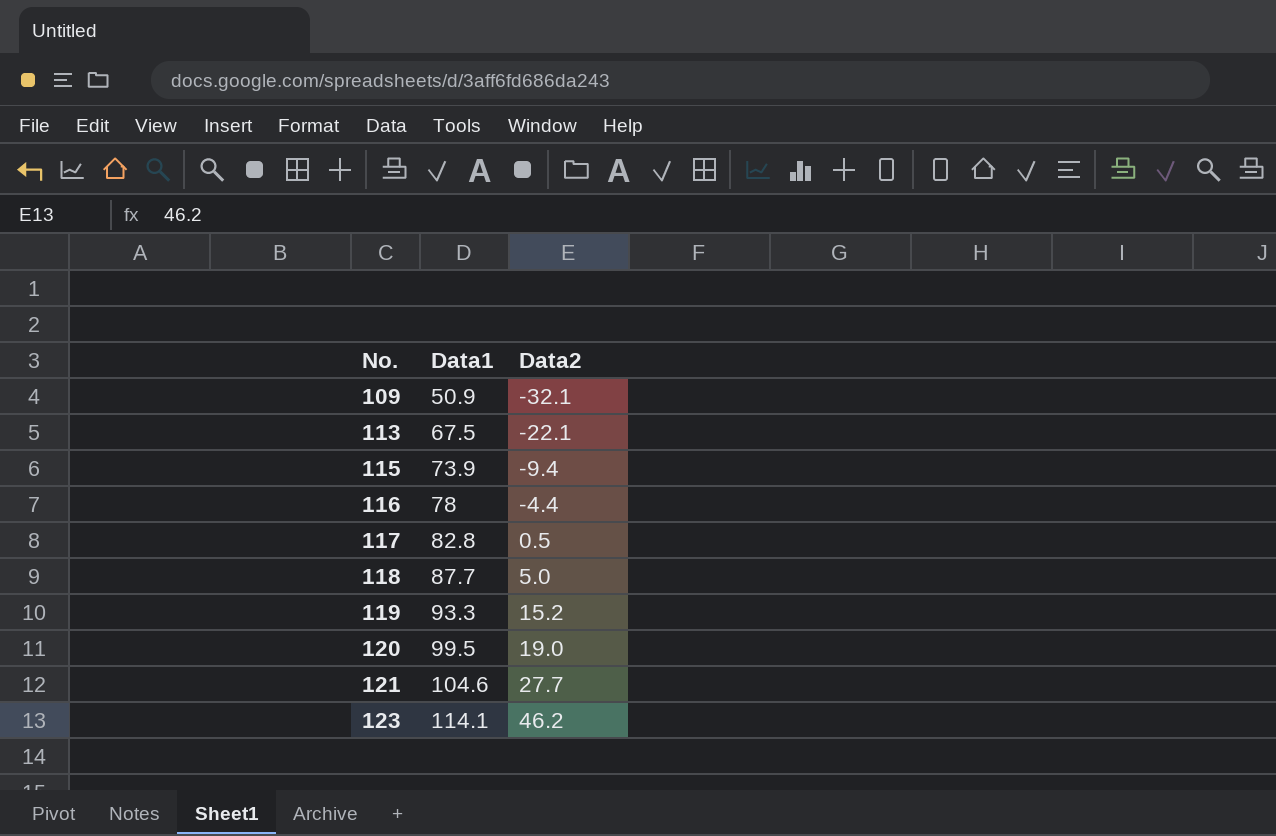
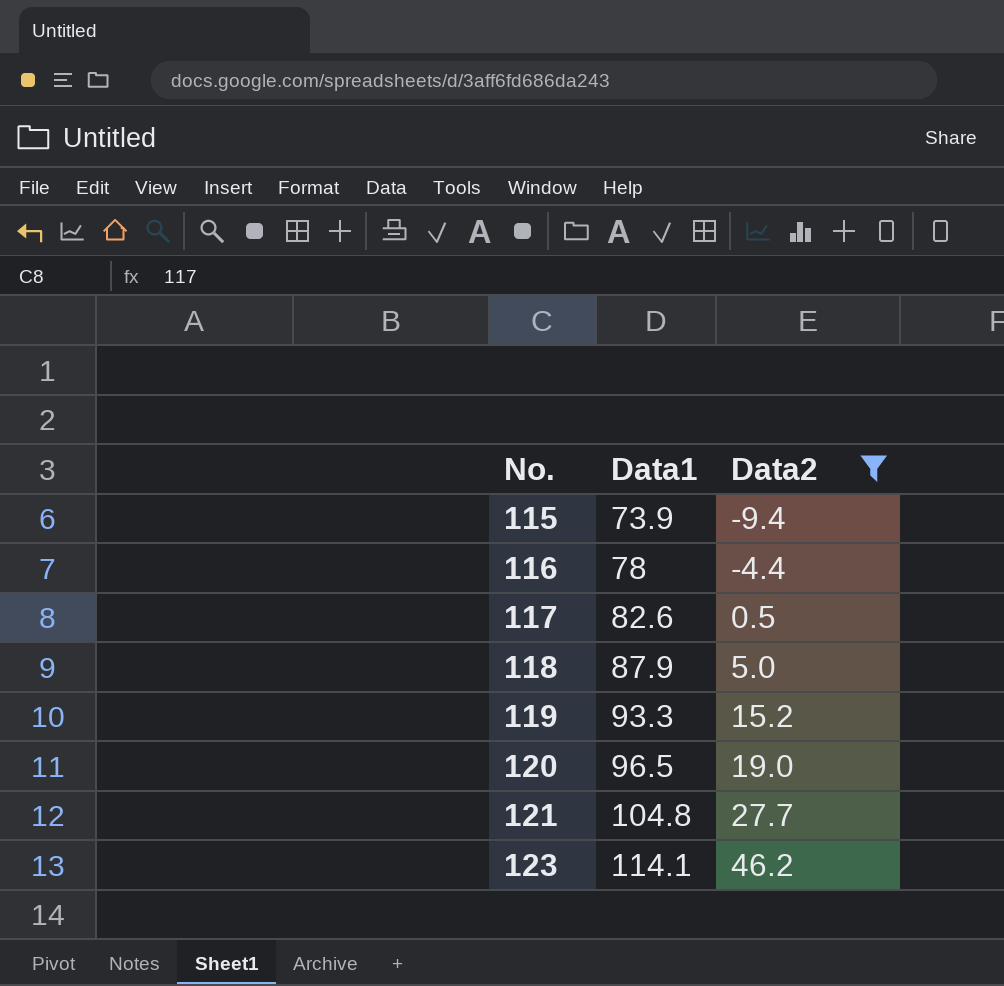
filter: none -> Data2 >= -9.4
117 | Data1: 82.8 -> 82.6
118 | Data1: 87.7 -> 87.9
120 | Data1: 99.5 -> 96.5
121 | Data1: 104.6 -> 104.8

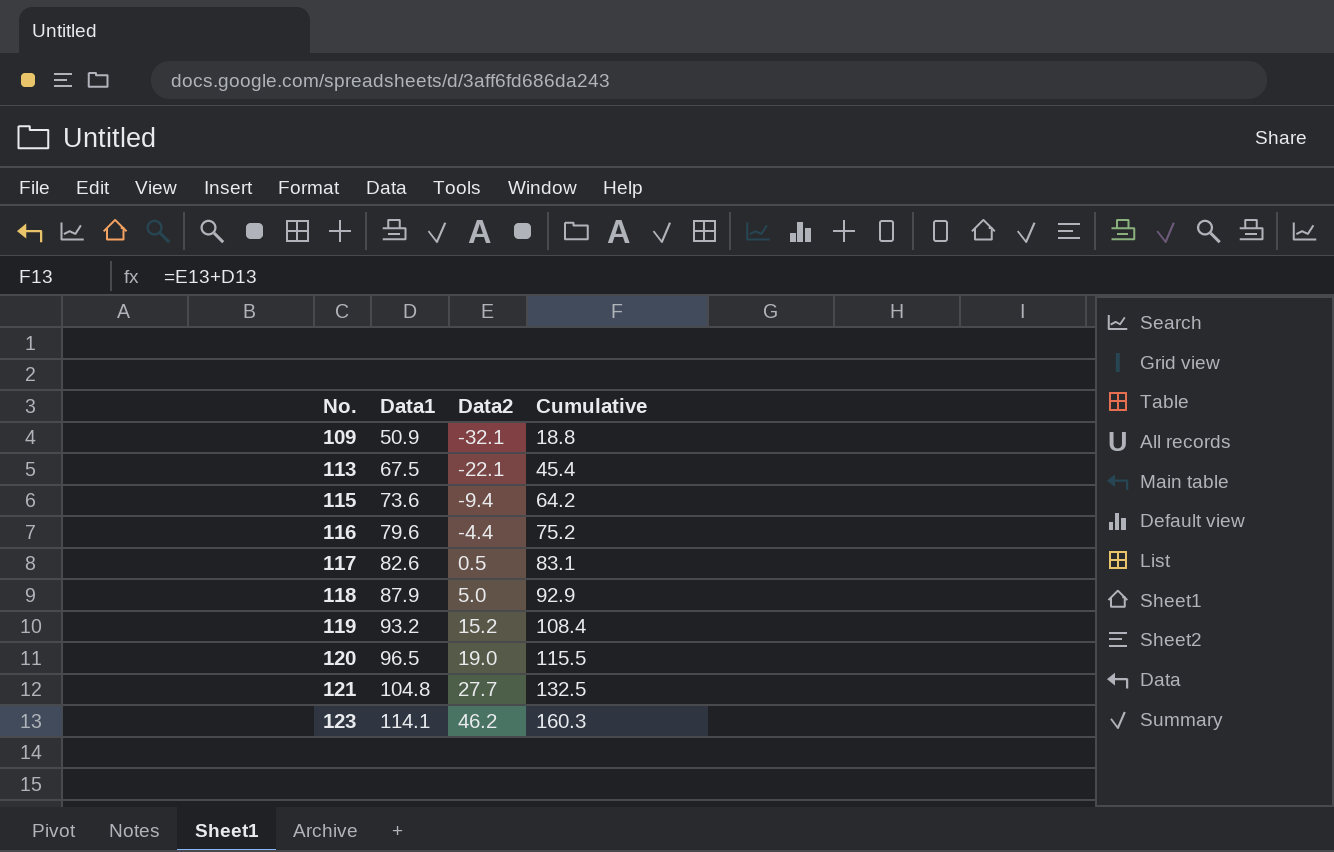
filter: Data2 >= -9.4 -> none
column Cumulative | formula: none -> [Data1] + [Data2]
115 | Data1: 73.9 -> 73.6
116 | Data1: 78 -> 79.6
119 | Data1: 93.3 -> 93.2

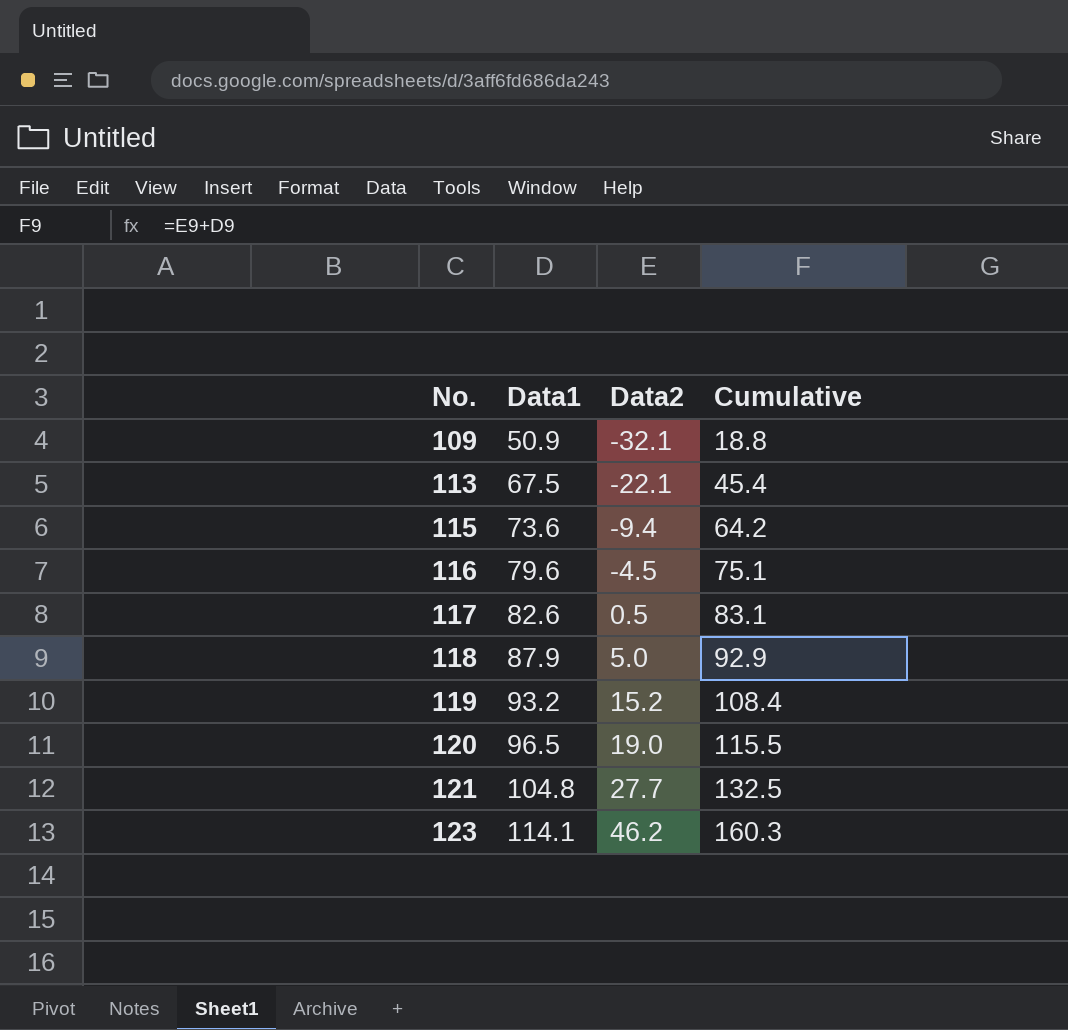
116 | Data2: -4.4 -> -4.5
116 | Cumulative: 75.2 -> 75.1

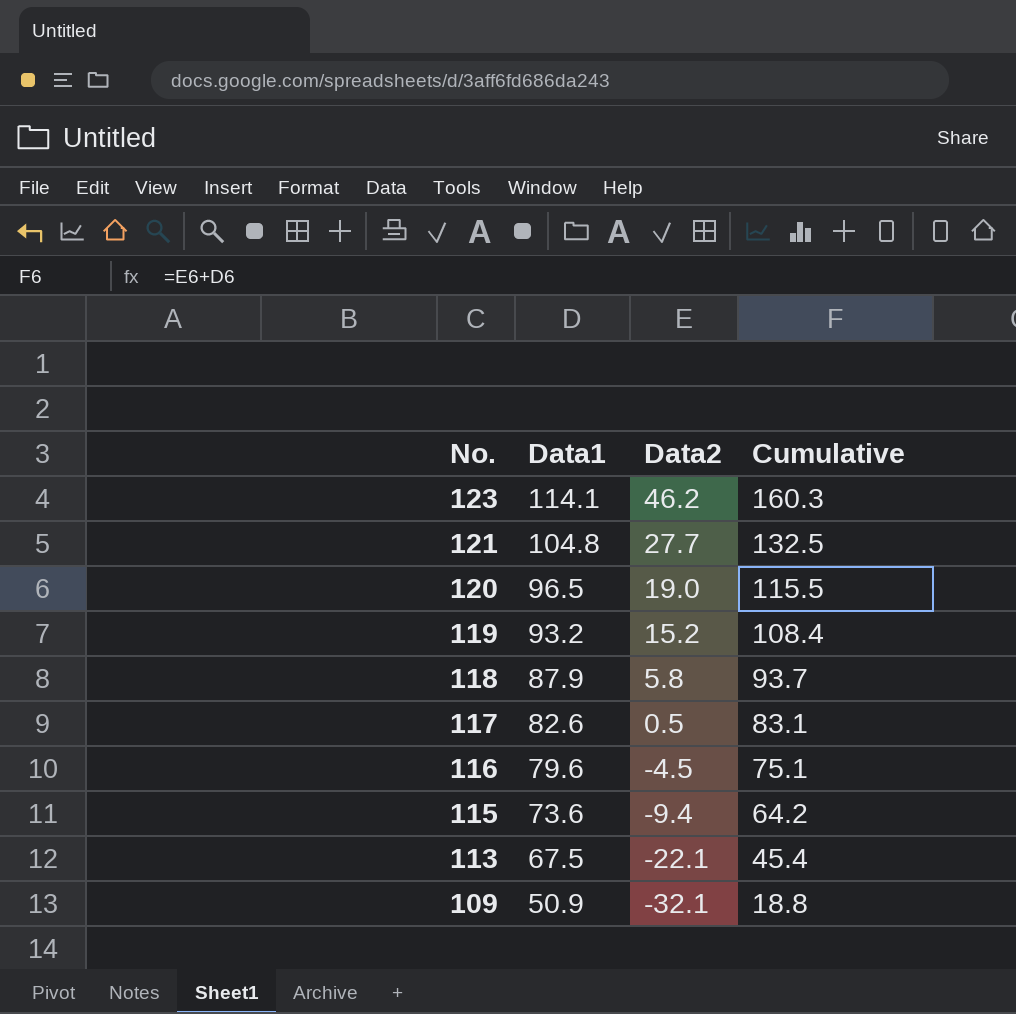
row order: No. ascending -> No. descending
118 | Data2: 5.0 -> 5.8
118 | Cumulative: 92.9 -> 93.7

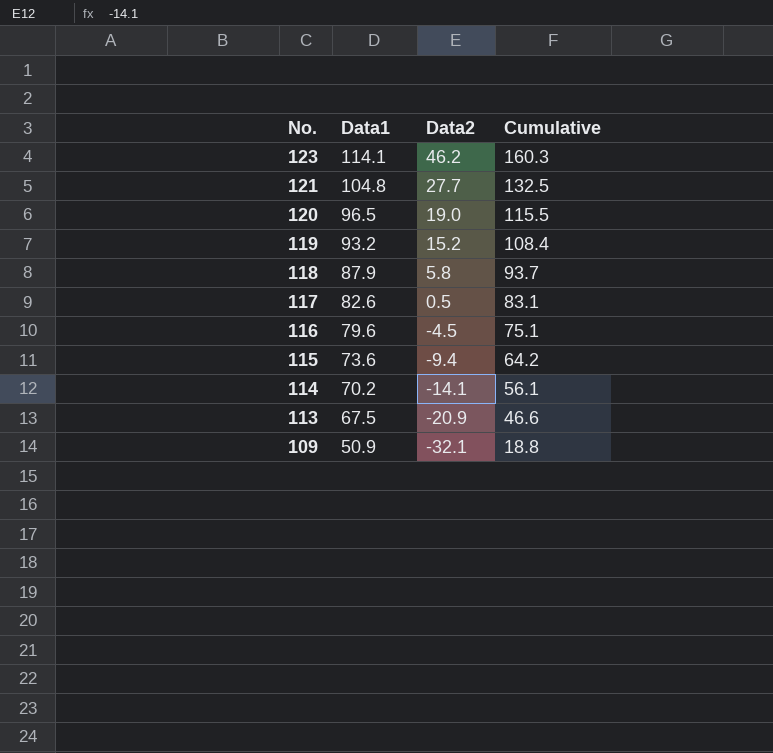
row 114: none -> 70.2 | -14.1 | 56.1
113 | Data2: -22.1 -> -20.9
113 | Cumulative: 45.4 -> 46.6

